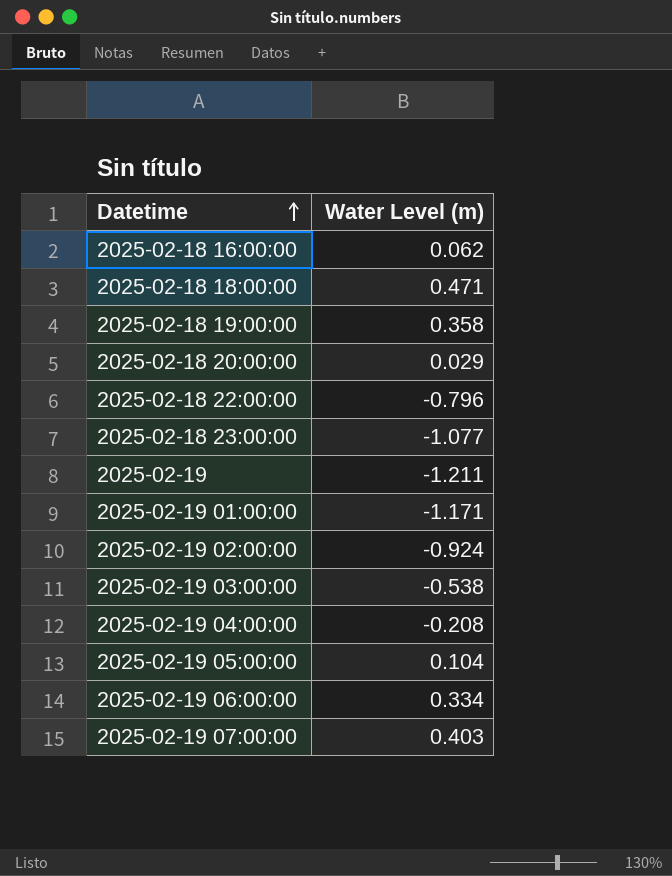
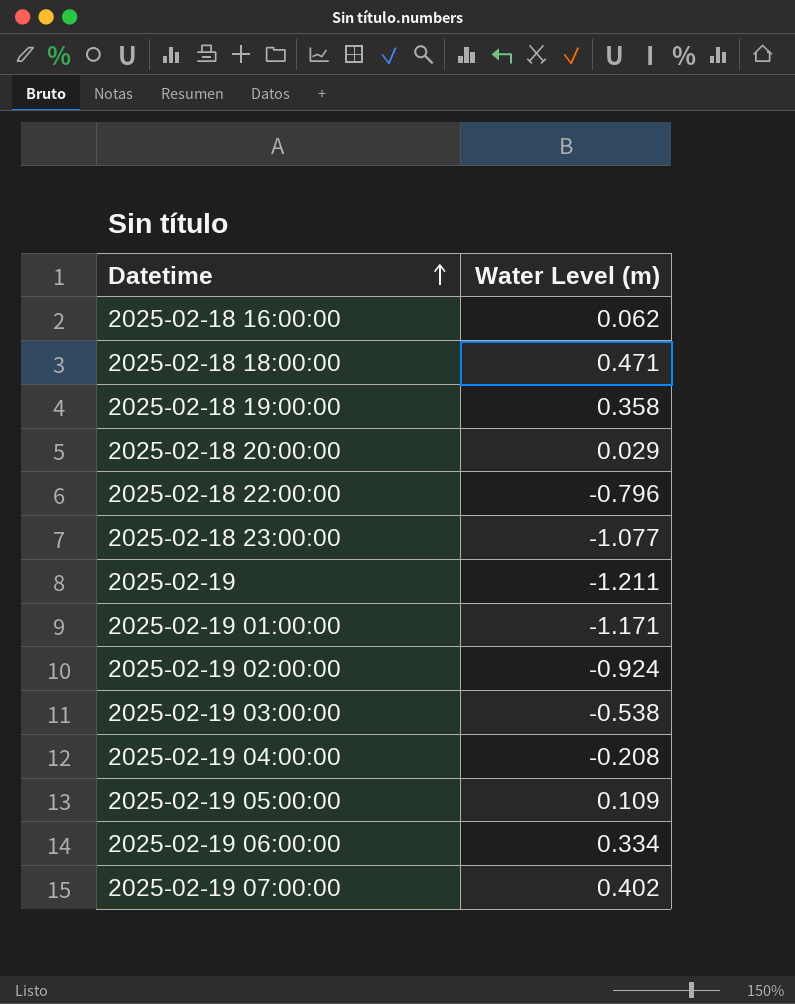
2025-02-19 05:00:00 | Water Level (m): 0.104 -> 0.109
2025-02-19 07:00:00 | Water Level (m): 0.403 -> 0.402

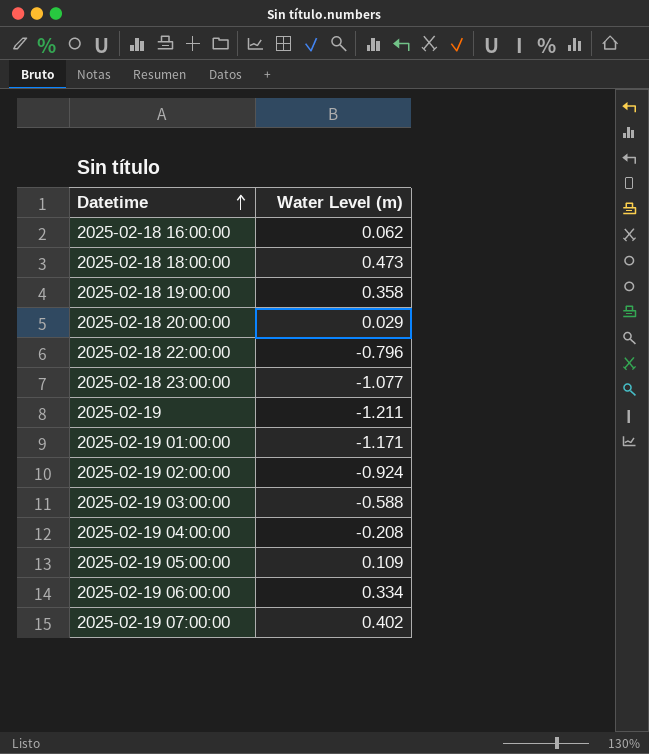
2025-02-18 18:00:00 | Water Level (m): 0.471 -> 0.473
2025-02-19 03:00:00 | Water Level (m): -0.538 -> -0.588

